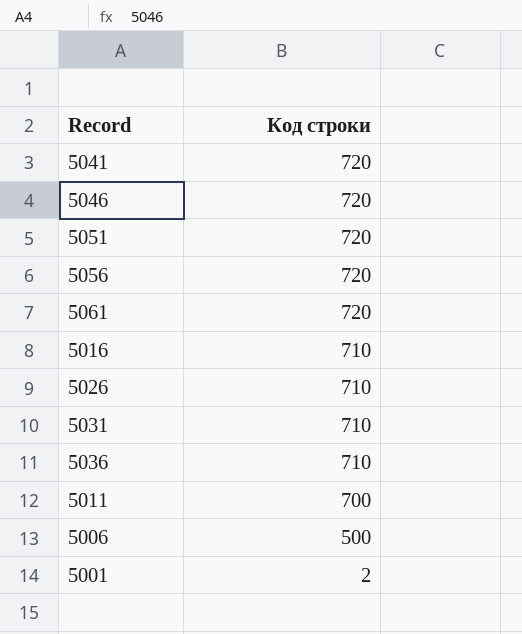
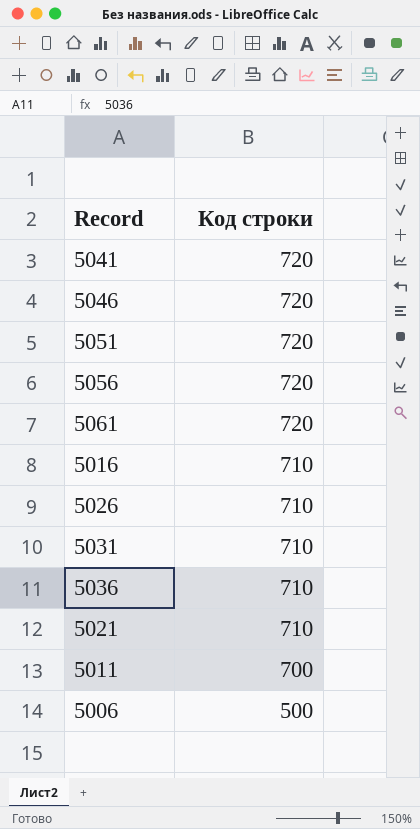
row 5001: 2 -> none
row 5021: none -> 710

